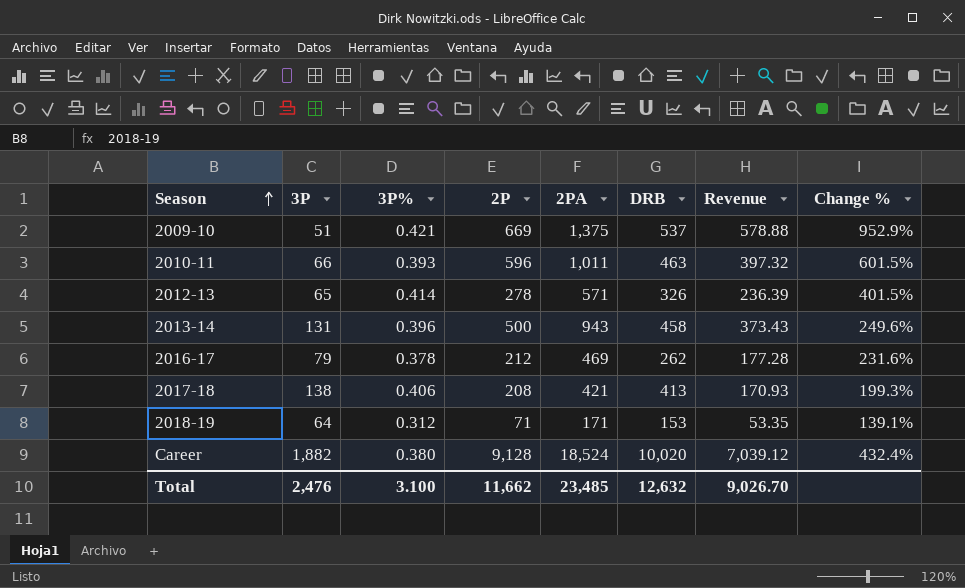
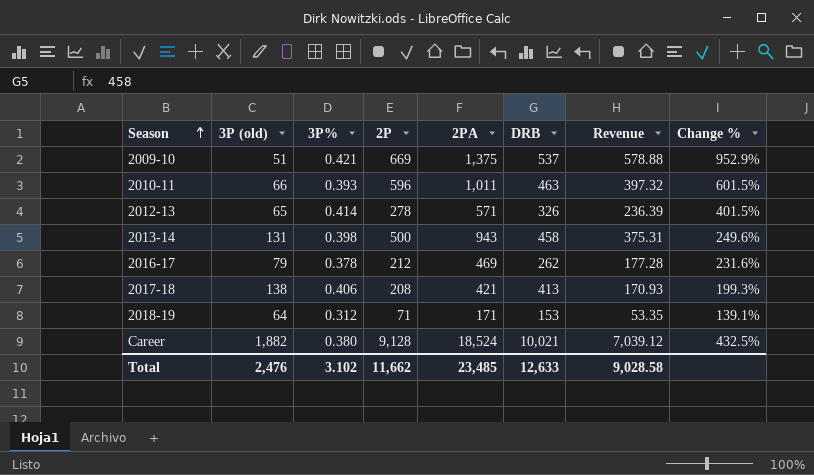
column name: 3P -> 3P (old)
2013-14 | 3P%: 0.396 -> 0.398
2013-14 | Revenue: 373.43 -> 375.31
Career | DRB: 10,020 -> 10,021
Career | Change %: 432.4% -> 432.5%
Total | 3P%: 3.100 -> 3.102
Total | DRB: 12,632 -> 12,633
Total | Revenue: 9,026.70 -> 9,028.58

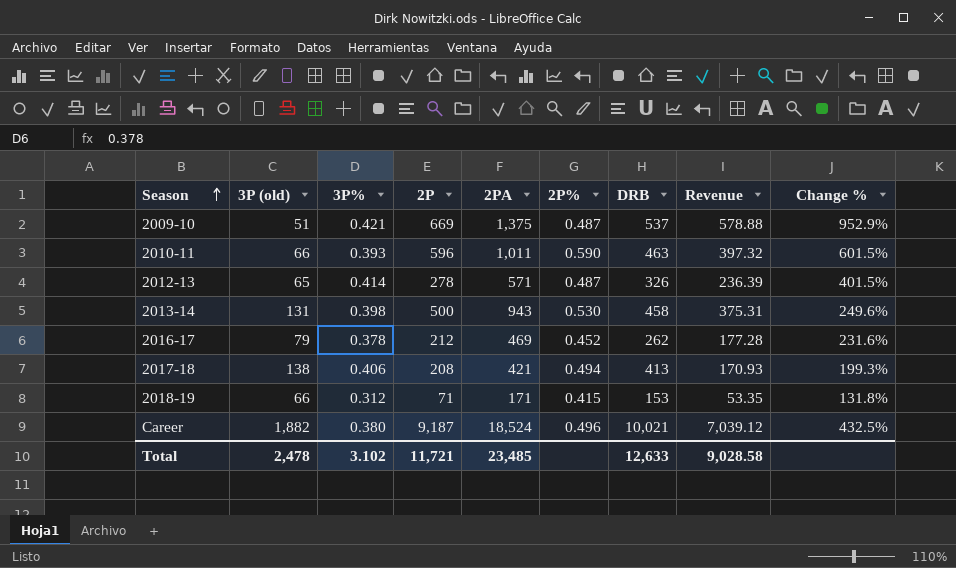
column 2P% | formula: none -> [2P] / [2PA]
2018-19 | 3P (old): 64 -> 66
2018-19 | Change %: 139.1% -> 131.8%
Career | 2P: 9,128 -> 9,187
Total | 3P (old): 2,476 -> 2,478
Total | 2P: 11,662 -> 11,721

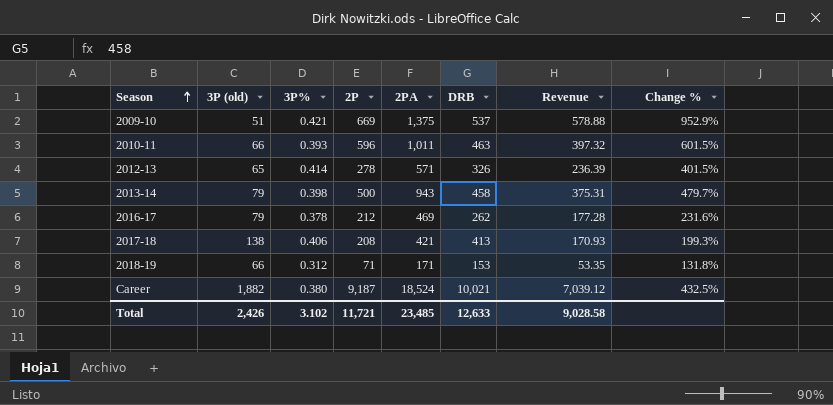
column 2P% | formula: [2P] / [2PA] -> none
2013-14 | 3P (old): 131 -> 79
2013-14 | Change %: 249.6% -> 479.7%
Total | 3P (old): 2,478 -> 2,426

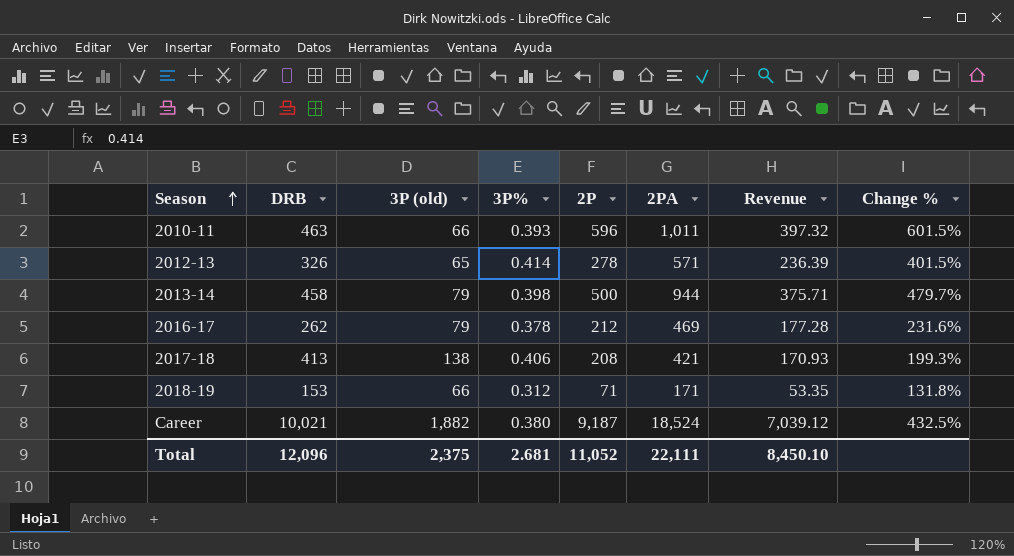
column DRB | position: 6 -> 2
row 2009-10: 51 | 0.421 | 669 | 1,375 | 537 | 578.88 | 952.9% -> none
2013-14 | 2PA: 943 -> 944
2013-14 | Revenue: 375.31 -> 375.71
Total | DRB: 12,633 -> 12,096
Total | 3P (old): 2,426 -> 2,375
Total | 3P%: 3.102 -> 2.681
Total | 2P: 11,721 -> 11,052
Total | 2PA: 23,485 -> 22,111
Total | Revenue: 9,028.58 -> 8,450.10

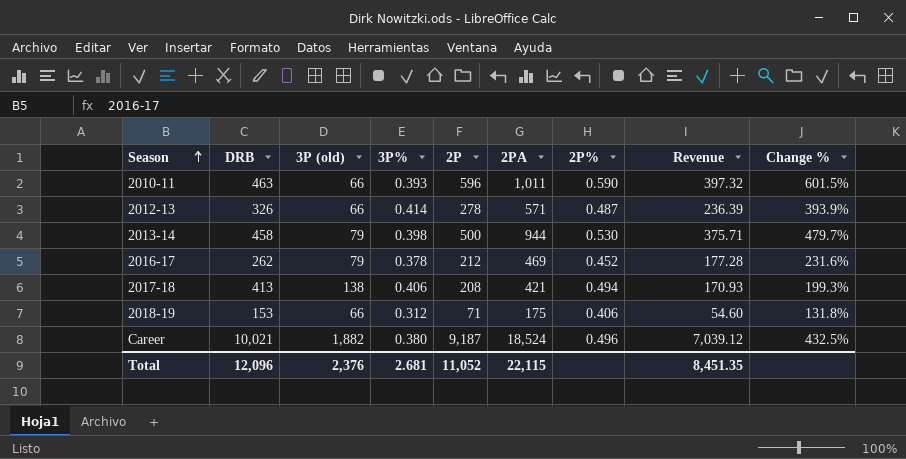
column 2P% | formula: none -> [2P] / [2PA]
2012-13 | 3P (old): 65 -> 66
2012-13 | Change %: 401.5% -> 393.9%
2018-19 | 2PA: 171 -> 175
2018-19 | Revenue: 53.35 -> 54.60
Total | 3P (old): 2,375 -> 2,376
Total | 2PA: 22,111 -> 22,115
Total | Revenue: 8,450.10 -> 8,451.35

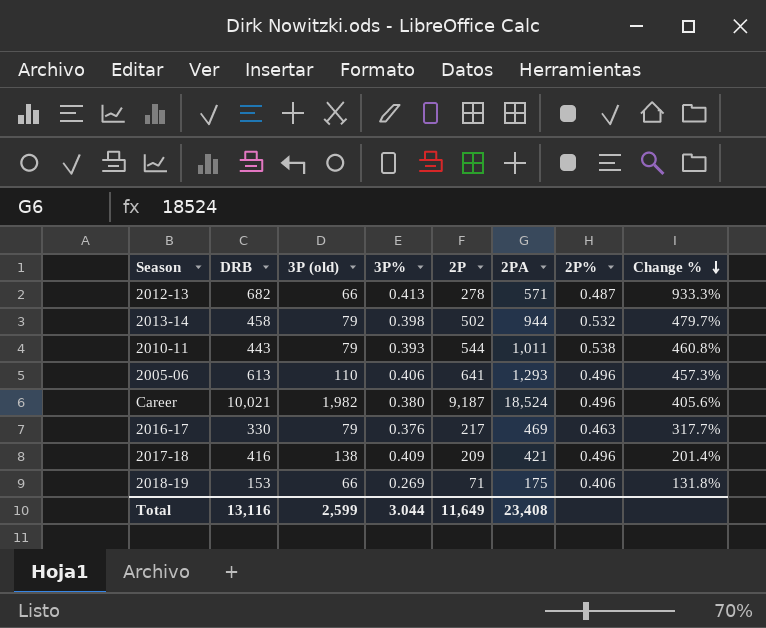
row order: Season ascending -> Change % descending
column Revenue | formula: [3P%] * [2PA] -> none
2012-13 | DRB: 326 -> 682
2012-13 | 3P%: 0.414 -> 0.413
2012-13 | Change %: 393.9% -> 933.3%
2013-14 | 2P: 500 -> 502
2013-14 | 2P%: 0.530 -> 0.532
2010-11 | DRB: 463 -> 443
2010-11 | 3P (old): 66 -> 79
2010-11 | 2P: 596 -> 544
2010-11 | 2P%: 0.590 -> 0.538
2010-11 | Change %: 601.5% -> 460.8%
row 2005-06: none -> 613 | 110 | 0.406 | 641 | 1,293 | 0.496 | 457.3%
Career | 3P (old): 1,882 -> 1,982
Career | Change %: 432.5% -> 405.6%
2016-17 | DRB: 262 -> 330
2016-17 | 3P%: 0.378 -> 0.376
2016-17 | 2P: 212 -> 217
2016-17 | 2P%: 0.452 -> 0.463
2016-17 | Change %: 231.6% -> 317.7%
2017-18 | DRB: 413 -> 416
2017-18 | 3P%: 0.406 -> 0.409
2017-18 | 2P: 208 -> 209
2017-18 | 2P%: 0.494 -> 0.496
2017-18 | Change %: 199.3% -> 201.4%
2018-19 | 3P%: 0.312 -> 0.269
Total | DRB: 12,096 -> 13,116
Total | 3P (old): 2,376 -> 2,599
Total | 3P%: 2.681 -> 3.044
Total | 2P: 11,052 -> 11,649
Total | 2PA: 22,115 -> 23,408

